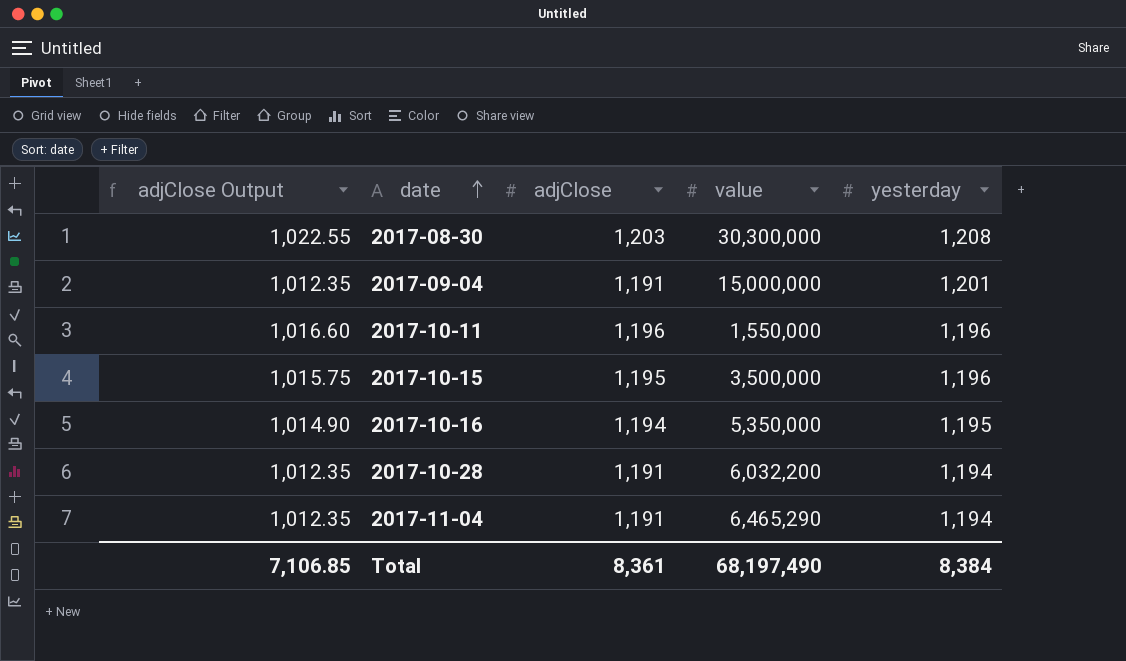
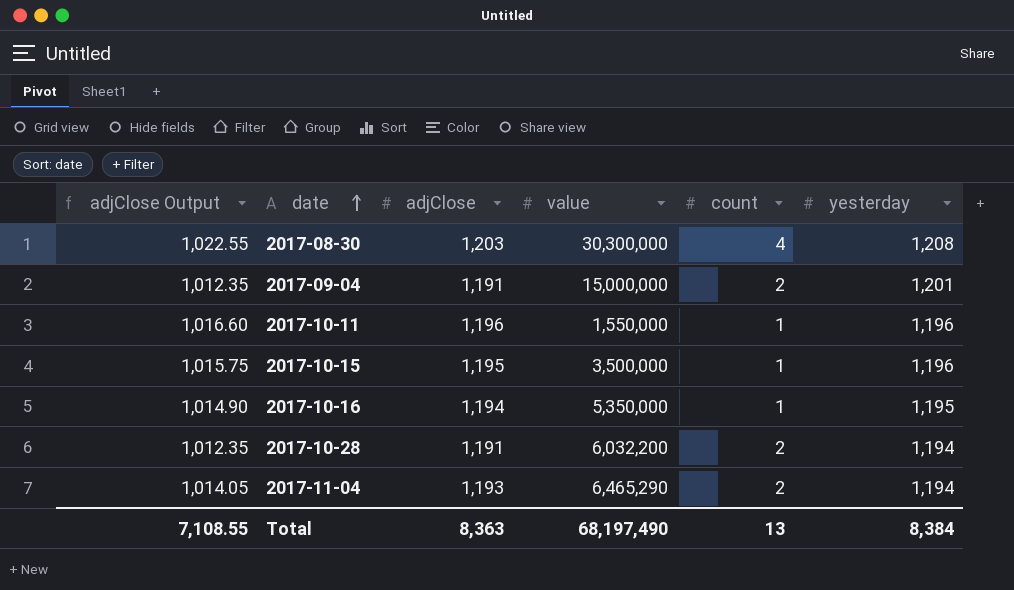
column count | position: none -> 5
2017-11-04 | adjClose Output: 1,012.35 -> 1,014.05
2017-11-04 | adjClose: 1,191 -> 1,193
Total | adjClose Output: 7,106.85 -> 7,108.55
Total | adjClose: 8,361 -> 8,363

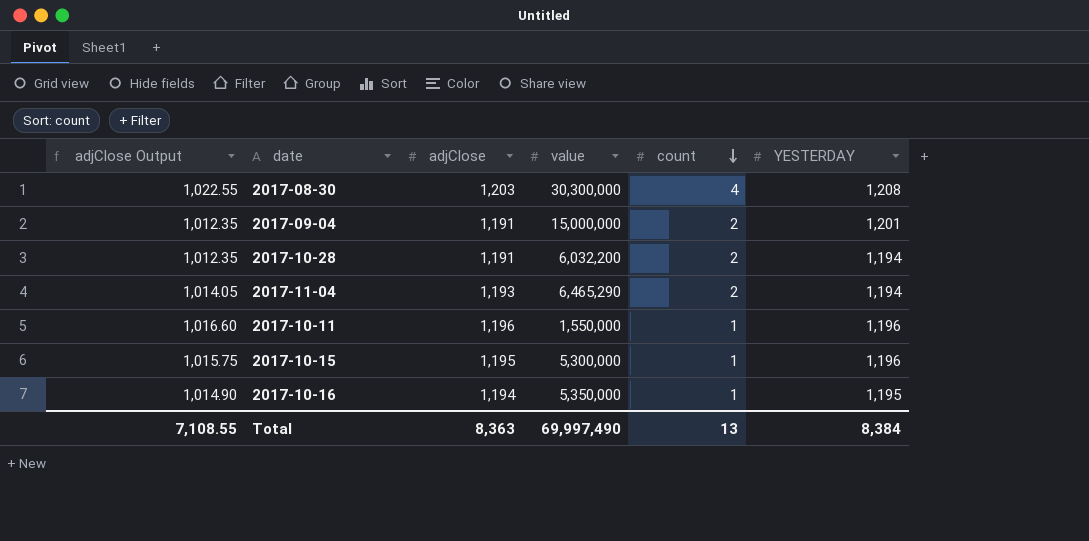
row order: date ascending -> count descending
column name: yesterday -> YESTERDAY
2017-10-15 | value: 3,500,000 -> 5,300,000
Total | value: 68,197,490 -> 69,997,490

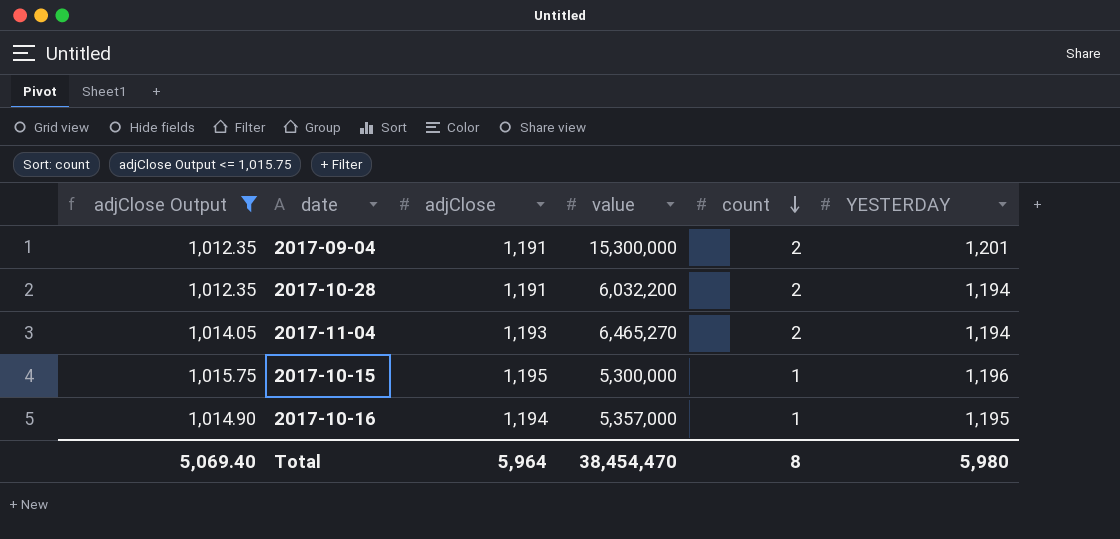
filter: none -> adjClose Output <= 1,015.75
2017-09-04 | value: 15,000,000 -> 15,300,000
2017-11-04 | value: 6,465,290 -> 6,465,270
2017-10-16 | value: 5,350,000 -> 5,357,000
Total | adjClose Output: 7,108.55 -> 5,069.40
Total | adjClose: 8,363 -> 5,964
Total | value: 69,997,490 -> 38,454,470
Total | count: 13 -> 8
Total | YESTERDAY: 8,384 -> 5,980

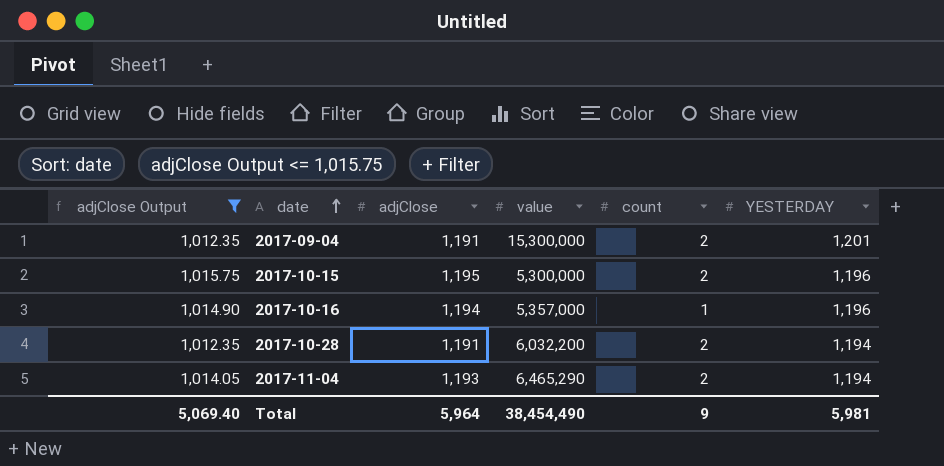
row order: count descending -> date ascending
2017-10-15 | count: 1 -> 2
2017-10-16 | YESTERDAY: 1,195 -> 1,196
2017-11-04 | value: 6,465,270 -> 6,465,290
Total | value: 38,454,470 -> 38,454,490
Total | count: 8 -> 9
Total | YESTERDAY: 5,980 -> 5,981

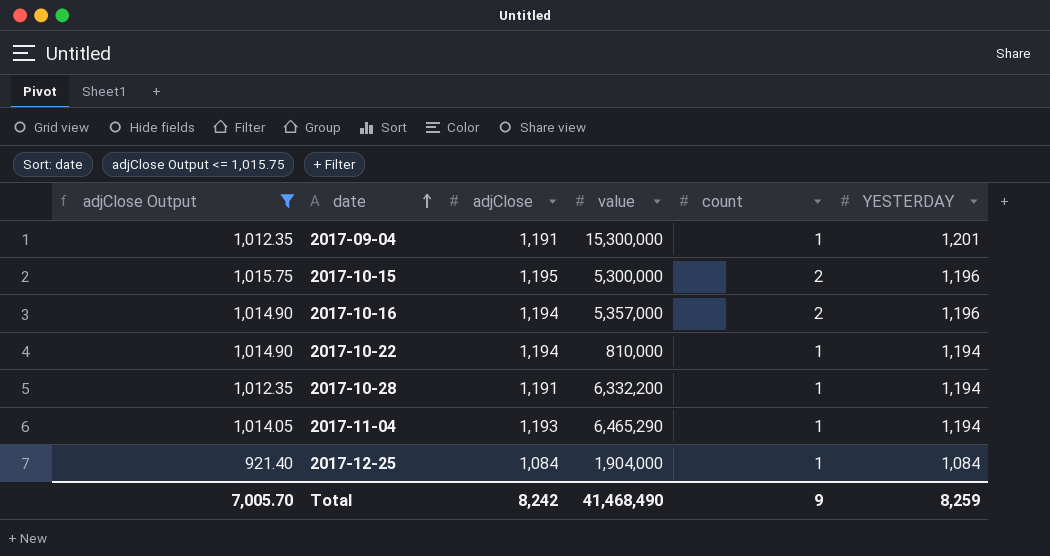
2017-09-04 | count: 2 -> 1
2017-10-16 | count: 1 -> 2
row 2017-10-22: none -> 1,014.90 | 1,194 | 810,000 | 1 | 1,194
2017-10-28 | value: 6,032,200 -> 6,332,200
2017-10-28 | count: 2 -> 1
2017-11-04 | count: 2 -> 1
row 2017-12-25: none -> 921.40 | 1,084 | 1,904,000 | 1 | 1,084
Total | adjClose Output: 5,069.40 -> 7,005.70
Total | adjClose: 5,964 -> 8,242
Total | value: 38,454,490 -> 41,468,490
Total | YESTERDAY: 5,981 -> 8,259

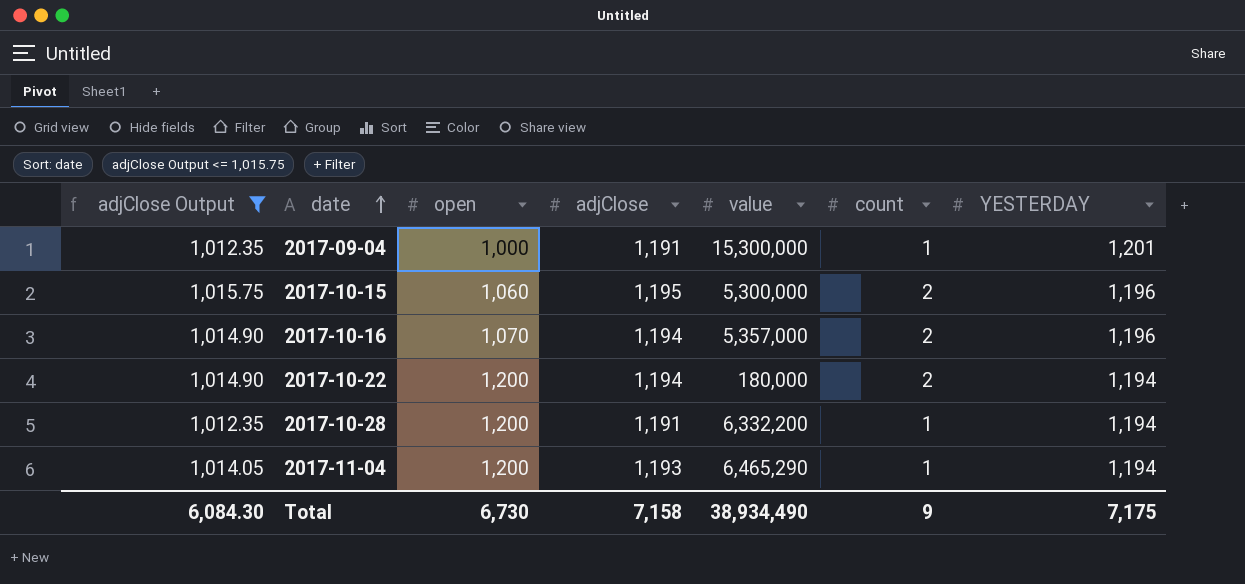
column open | position: none -> 3
row 2017-12-25: 921.40 | 1,084 | 1,904,000 | 1 | 1,084 -> none
2017-10-22 | value: 810,000 -> 180,000
2017-10-22 | count: 1 -> 2
Total | adjClose Output: 7,005.70 -> 6,084.30
Total | adjClose: 8,242 -> 7,158
Total | value: 41,468,490 -> 38,934,490
Total | YESTERDAY: 8,259 -> 7,175

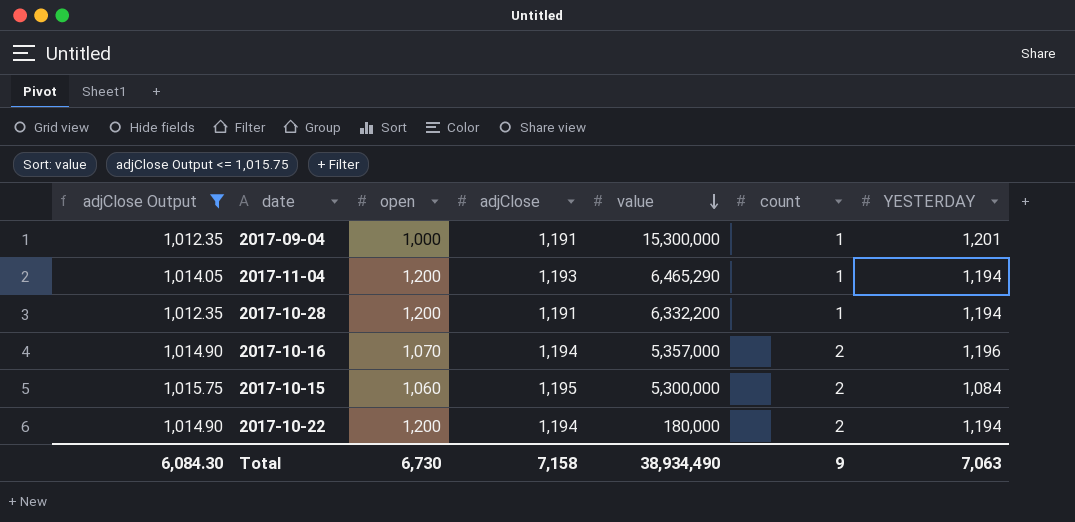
row order: date ascending -> value descending
2017-10-15 | YESTERDAY: 1,196 -> 1,084
Total | YESTERDAY: 7,175 -> 7,063

